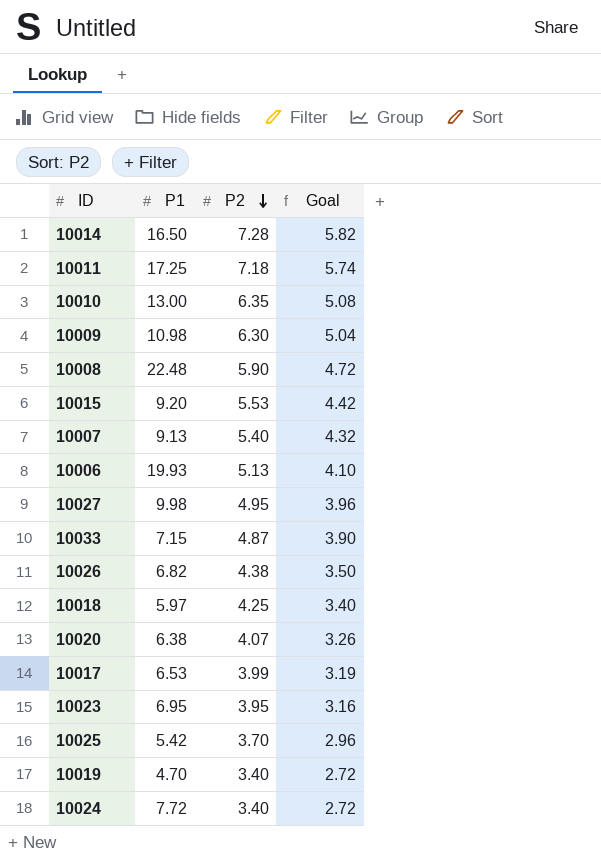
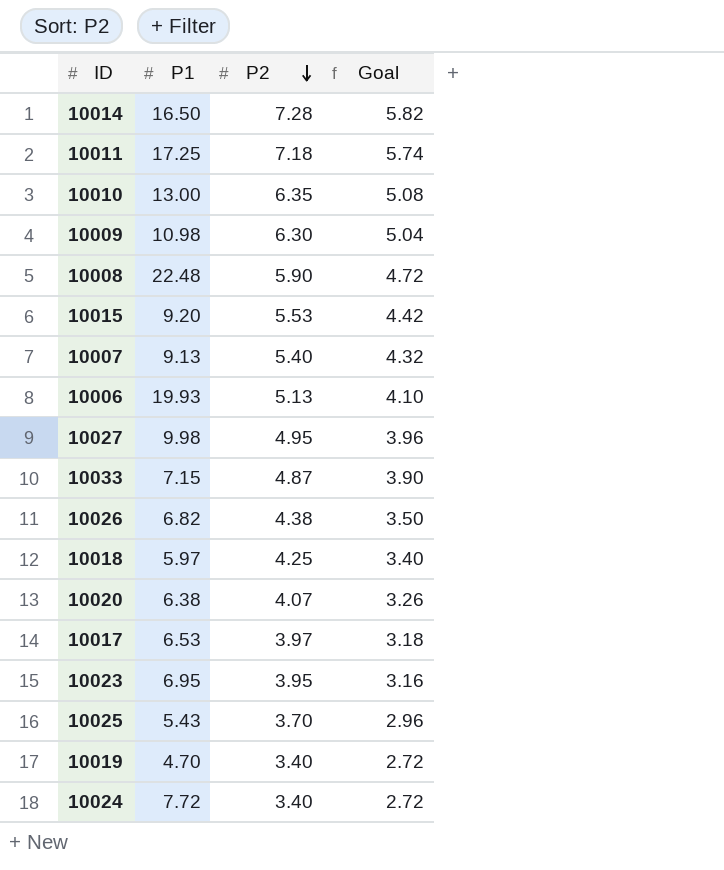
10017 | P2: 3.99 -> 3.97
10017 | Goal: 3.19 -> 3.18
10025 | P1: 5.42 -> 5.43

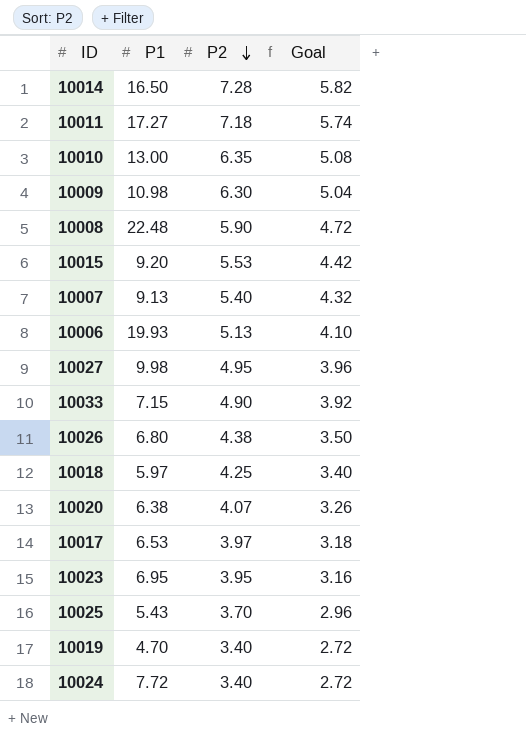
10011 | P1: 17.25 -> 17.27
10033 | P2: 4.87 -> 4.90
10033 | Goal: 3.90 -> 3.92
10026 | P1: 6.82 -> 6.80

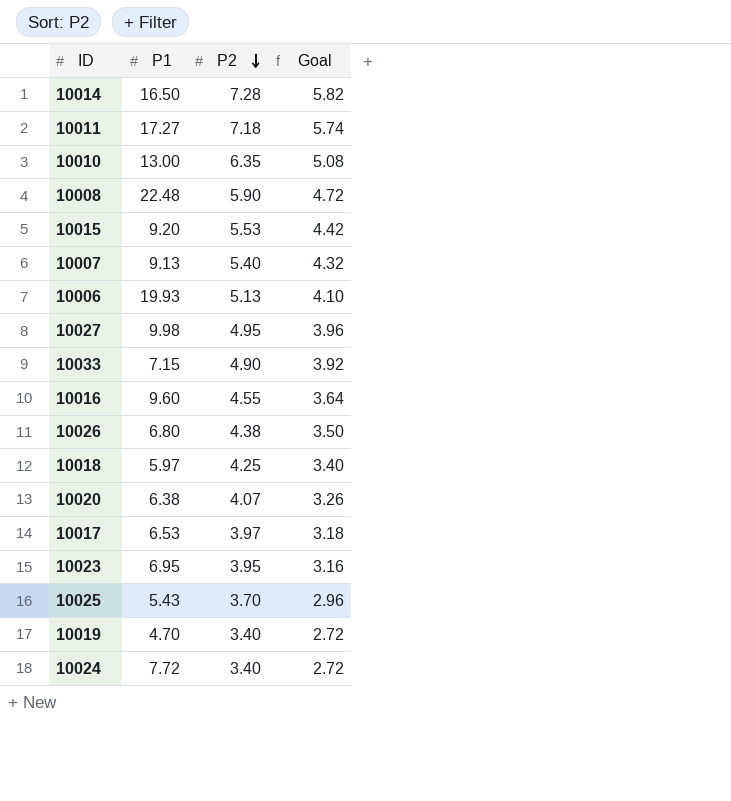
row 10009: 10.98 | 6.30 | 5.04 -> none
row 10016: none -> 9.60 | 4.55 | 3.64

